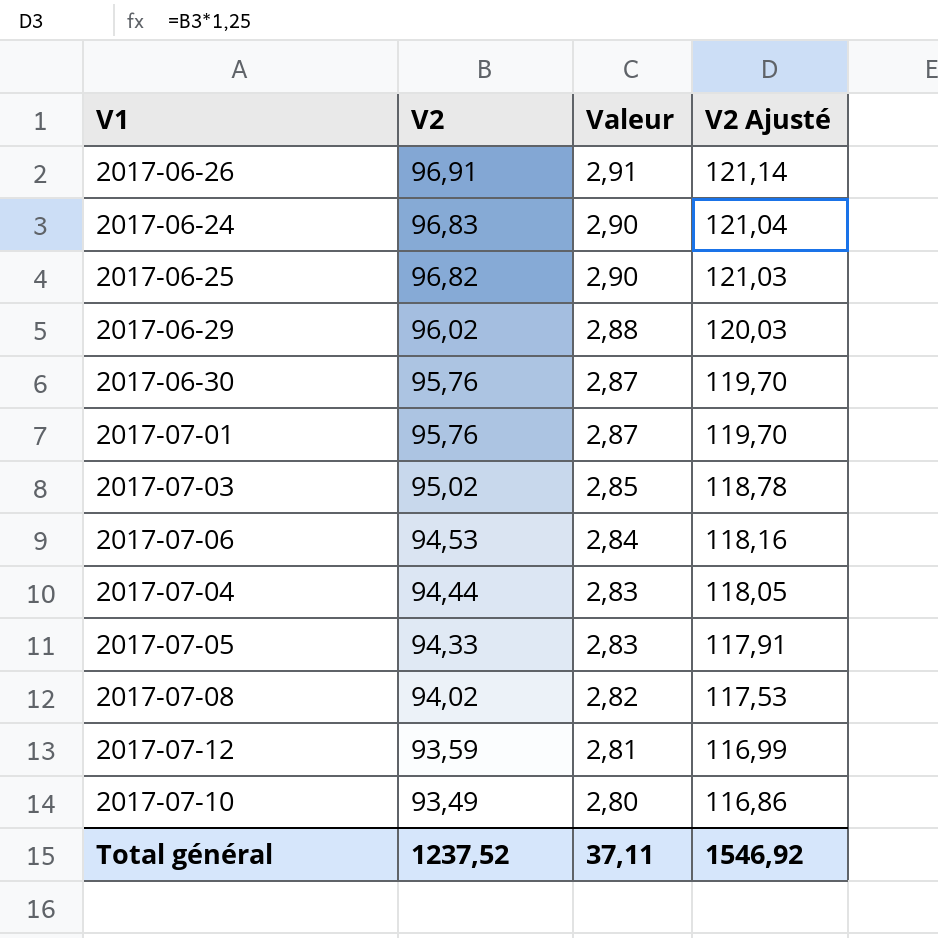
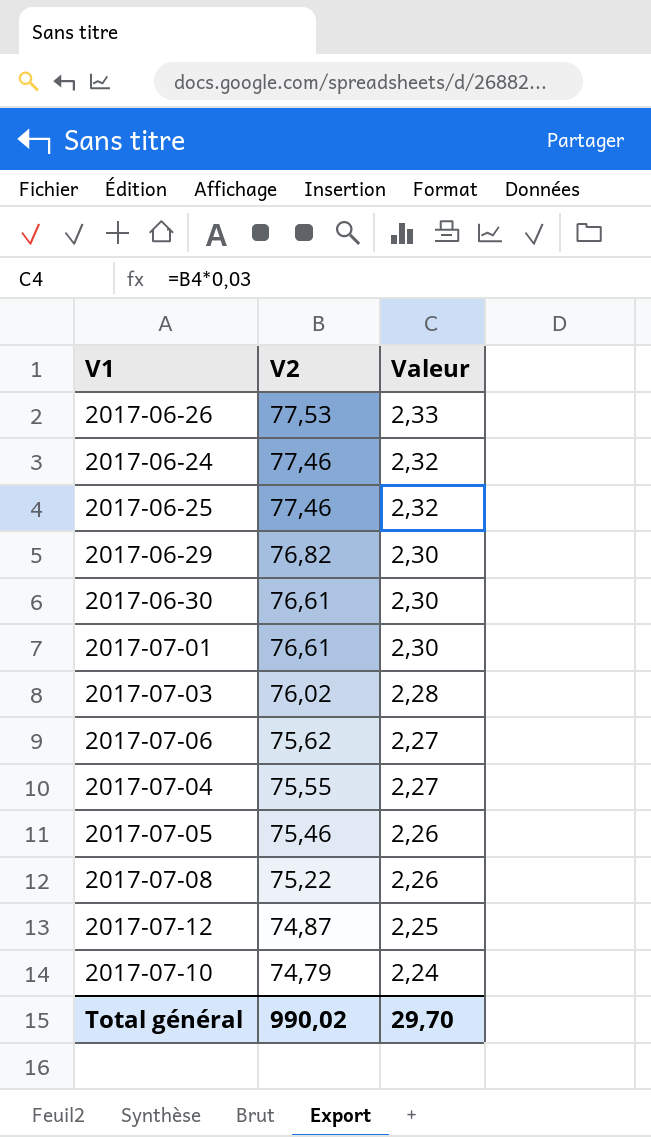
column V2 Ajusté | formula: [V2] * 1,25 -> none
2017-06-26 | V2: 96,91 -> 77,53
2017-06-26 | Valeur: 2,91 -> 2,33
2017-06-24 | V2: 96,83 -> 77,46
2017-06-24 | Valeur: 2,90 -> 2,32
2017-06-25 | V2: 96,82 -> 77,46
2017-06-25 | Valeur: 2,90 -> 2,32
2017-06-29 | V2: 96,02 -> 76,82
2017-06-29 | Valeur: 2,88 -> 2,30
2017-06-30 | V2: 95,76 -> 76,61
2017-06-30 | Valeur: 2,87 -> 2,30
2017-07-01 | V2: 95,76 -> 76,61
2017-07-01 | Valeur: 2,87 -> 2,30
2017-07-03 | V2: 95,02 -> 76,02
2017-07-03 | Valeur: 2,85 -> 2,28
2017-07-06 | V2: 94,53 -> 75,62
2017-07-06 | Valeur: 2,84 -> 2,27
2017-07-04 | V2: 94,44 -> 75,55
2017-07-04 | Valeur: 2,83 -> 2,27
2017-07-05 | V2: 94,33 -> 75,46
2017-07-05 | Valeur: 2,83 -> 2,26
2017-07-08 | V2: 94,02 -> 75,22
2017-07-08 | Valeur: 2,82 -> 2,26
2017-07-12 | V2: 93,59 -> 74,87
2017-07-12 | Valeur: 2,81 -> 2,25
2017-07-10 | V2: 93,49 -> 74,79
2017-07-10 | Valeur: 2,80 -> 2,24
Total général | V2: 1237,52 -> 990,02
Total général | Valeur: 37,11 -> 29,70

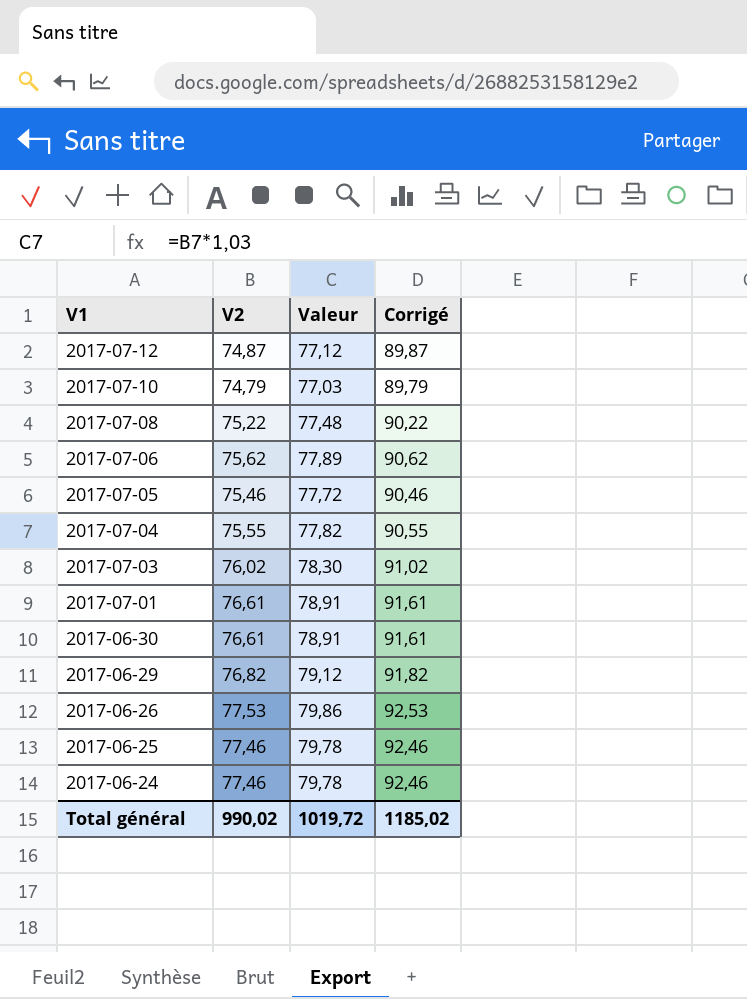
row order: V2 descending -> V1 descending
column Valeur | formula: [V2] * 0,03 -> [V2] * 1,03
column Corrigé | formula: none -> [V2] + 15
Total général | Valeur: 29,70 -> 1019,72

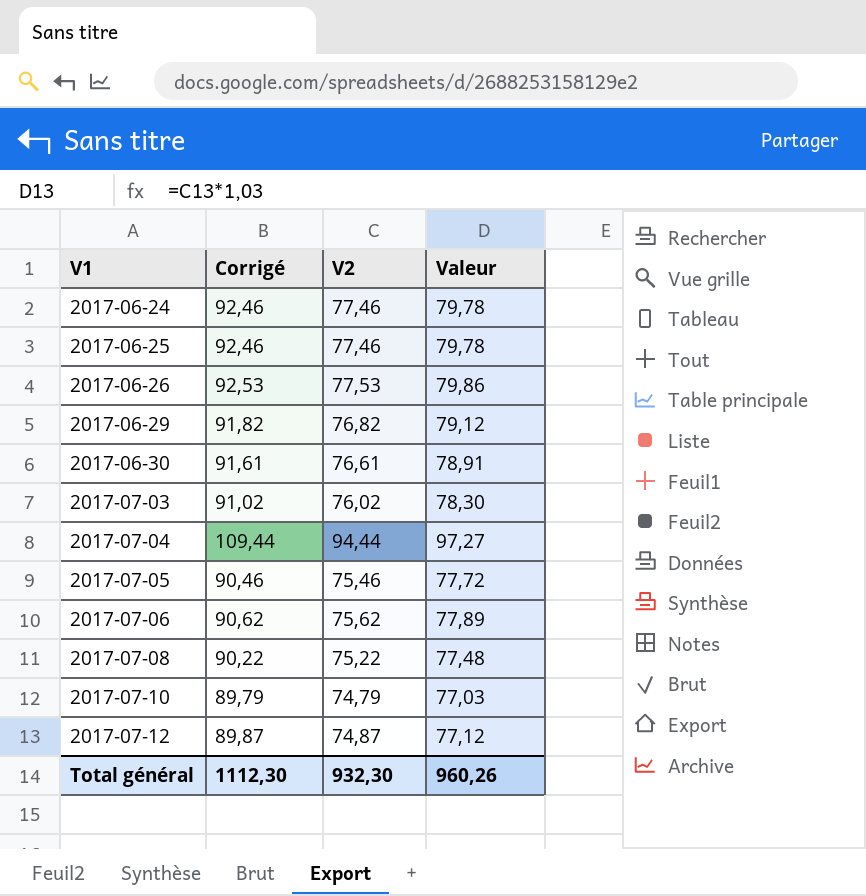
row order: V1 descending -> V1 ascending
column Corrigé | position: 4 -> 2
row 2017-07-01: 76,61 | 78,91 | 91,61 -> none
2017-07-04 | Corrigé: 90,55 -> 109,44
2017-07-04 | V2: 75,55 -> 94,44
2017-07-04 | Valeur: 77,82 -> 97,27
Total général | Corrigé: 1185,02 -> 1112,30
Total général | V2: 990,02 -> 932,30
Total général | Valeur: 1019,72 -> 960,26

